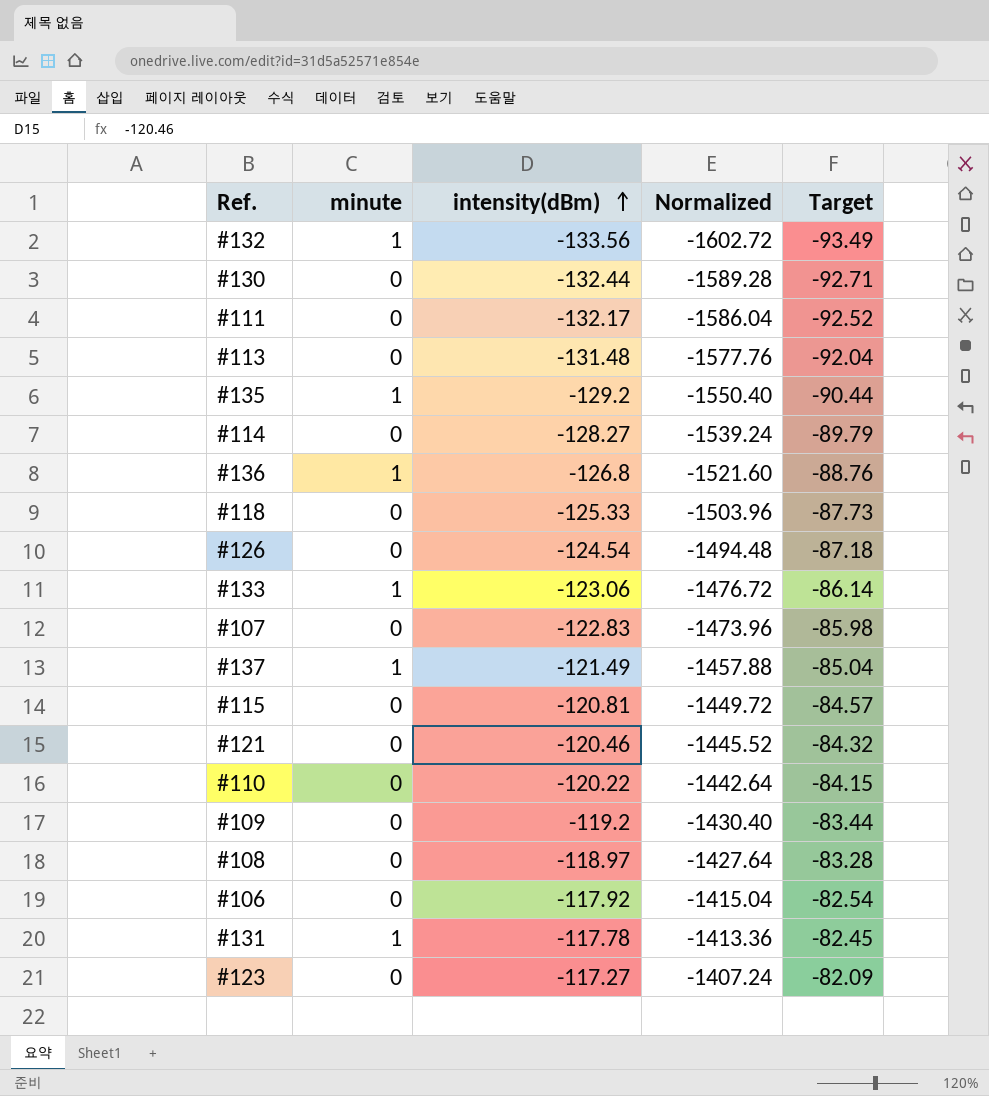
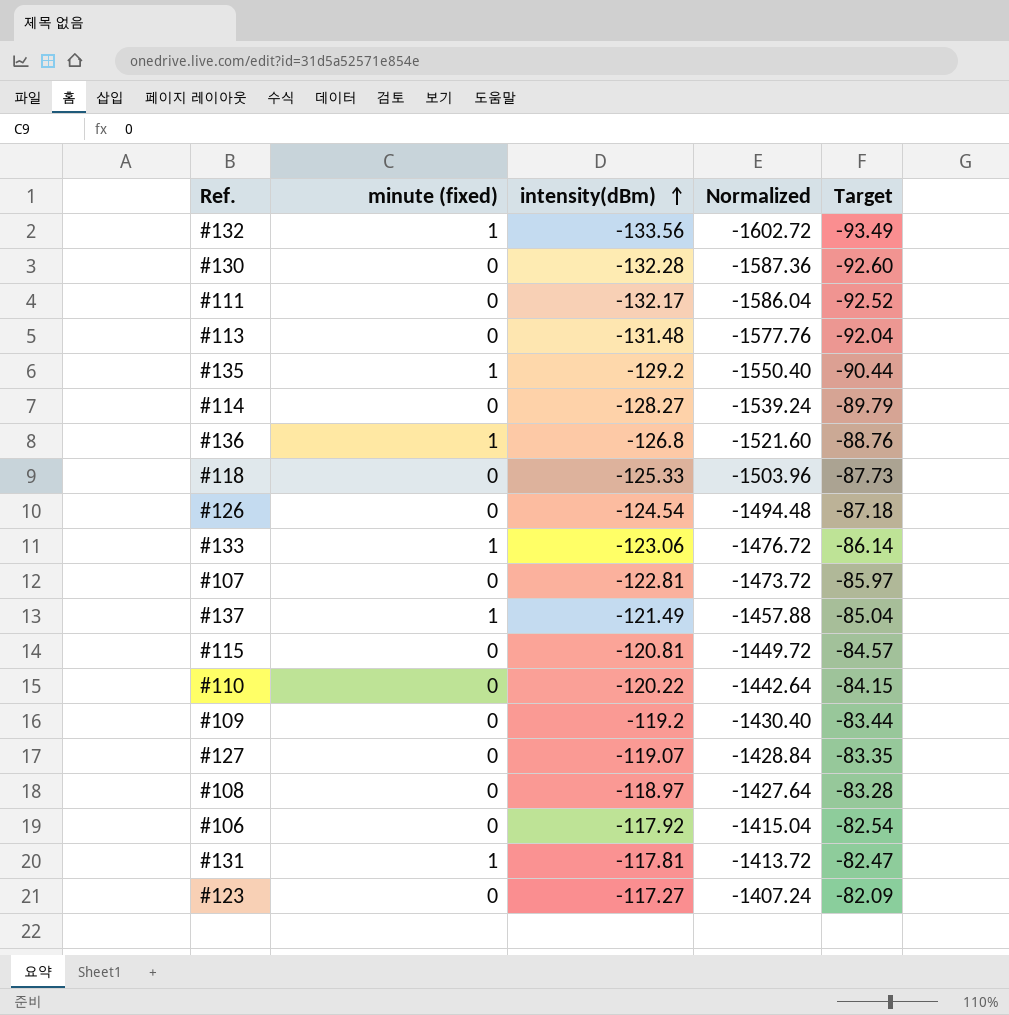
column name: minute -> minute (fixed)
row #121: 0 | -120.46 | -1445.52 | -84.32 -> none
#130 | intensity(dBm): -132.44 -> -132.28
#130 | Normalized: -1589.28 -> -1587.36
#130 | Target: -92.71 -> -92.60
#107 | intensity(dBm): -122.83 -> -122.81
#107 | Normalized: -1473.96 -> -1473.72
#107 | Target: -85.98 -> -85.97
row #127: none -> 0 | -119.07 | -1428.84 | -83.35
#131 | intensity(dBm): -117.78 -> -117.81
#131 | Normalized: -1413.36 -> -1413.72
#131 | Target: -82.45 -> -82.47

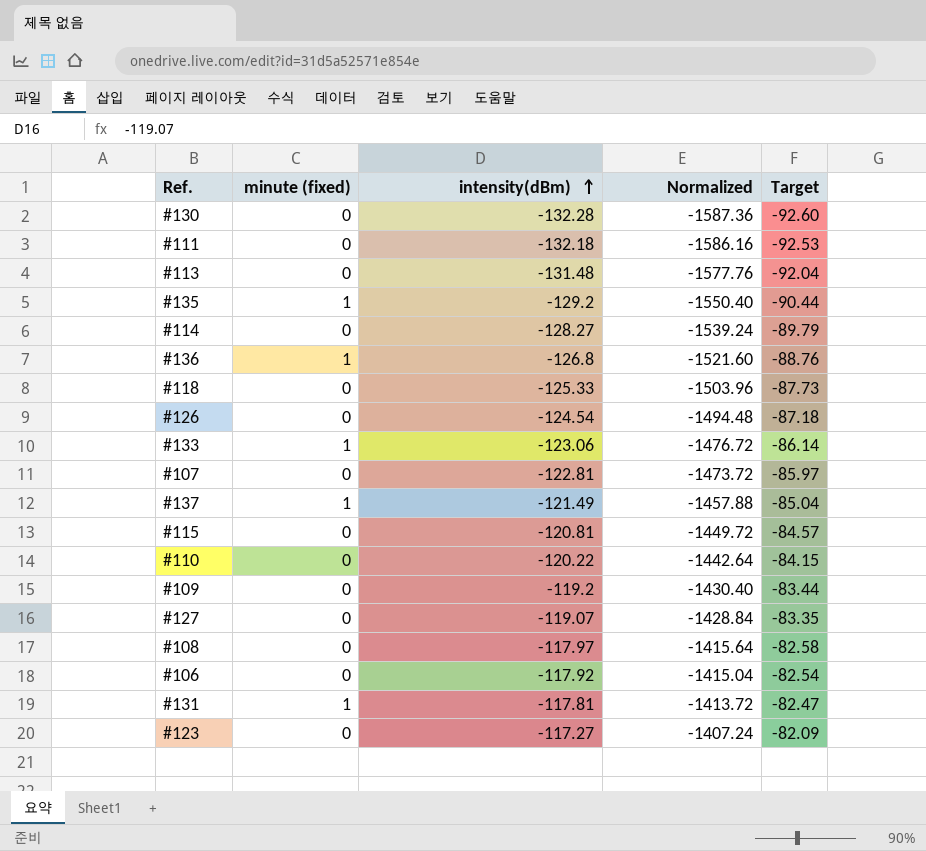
row #132: 1 | -133.56 | -1602.72 | -93.49 -> none
#111 | intensity(dBm): -132.17 -> -132.18
#111 | Normalized: -1586.04 -> -1586.16
#111 | Target: -92.52 -> -92.53
#108 | intensity(dBm): -118.97 -> -117.97
#108 | Normalized: -1427.64 -> -1415.64
#108 | Target: -83.28 -> -82.58

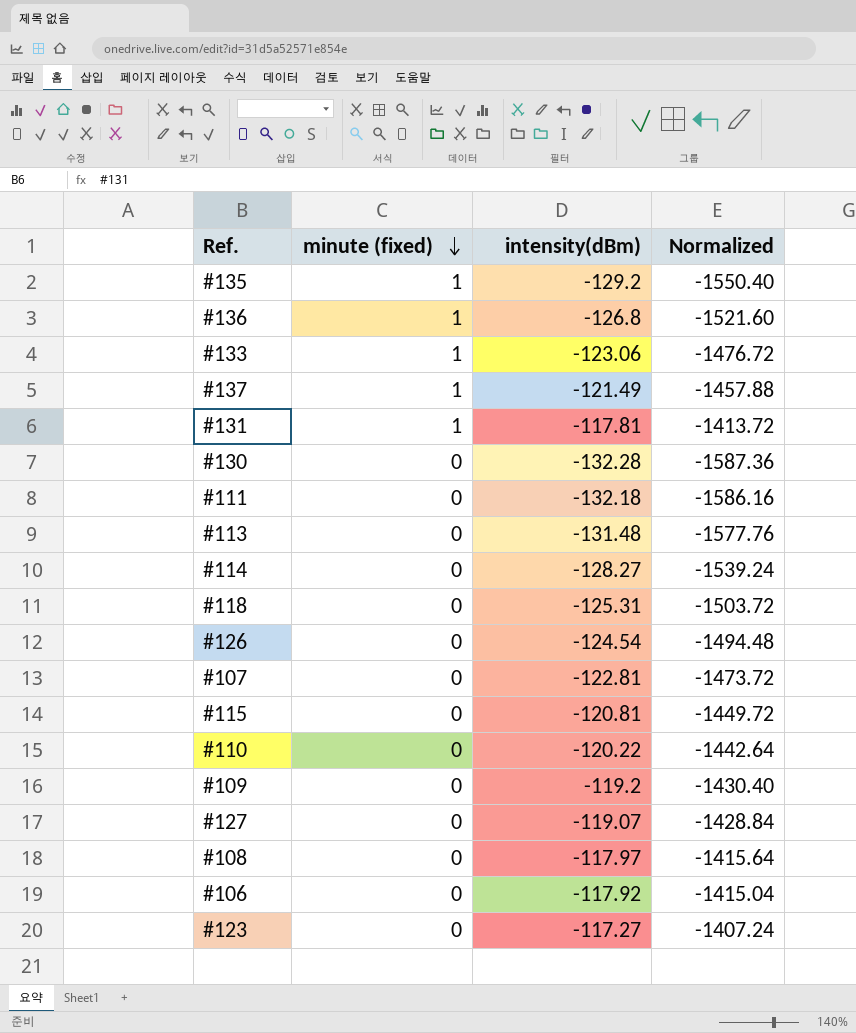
row order: intensity(dBm) ascending -> minute (fixed) descending
column Target | formula: [intensity(dBm)] * 0.7 -> none
#118 | intensity(dBm): -125.33 -> -125.31
#118 | Normalized: -1503.96 -> -1503.72

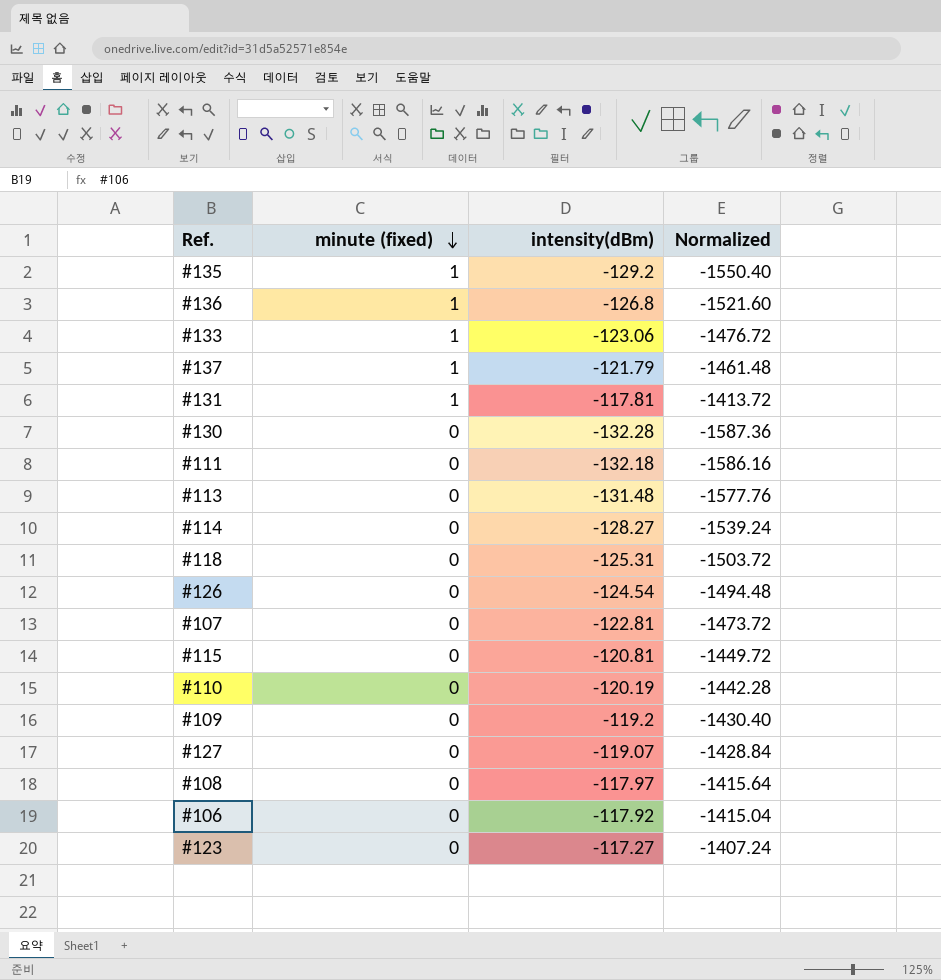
#137 | intensity(dBm): -121.49 -> -121.79
#137 | Normalized: -1457.88 -> -1461.48
#110 | intensity(dBm): -120.22 -> -120.19
#110 | Normalized: -1442.64 -> -1442.28

